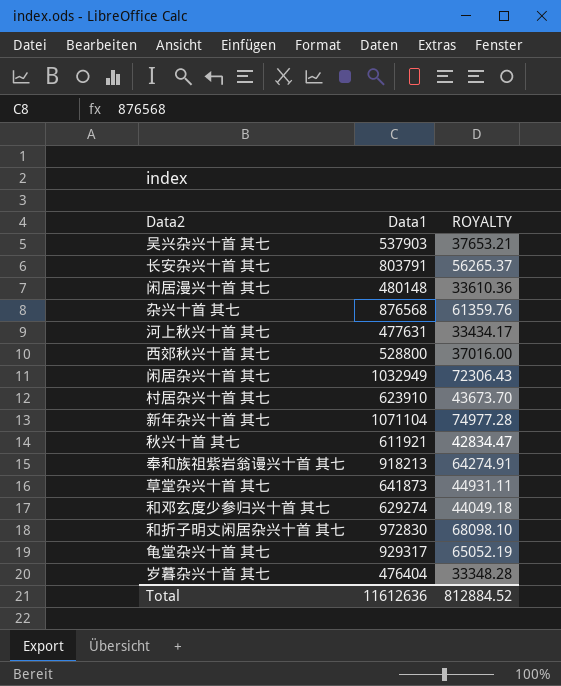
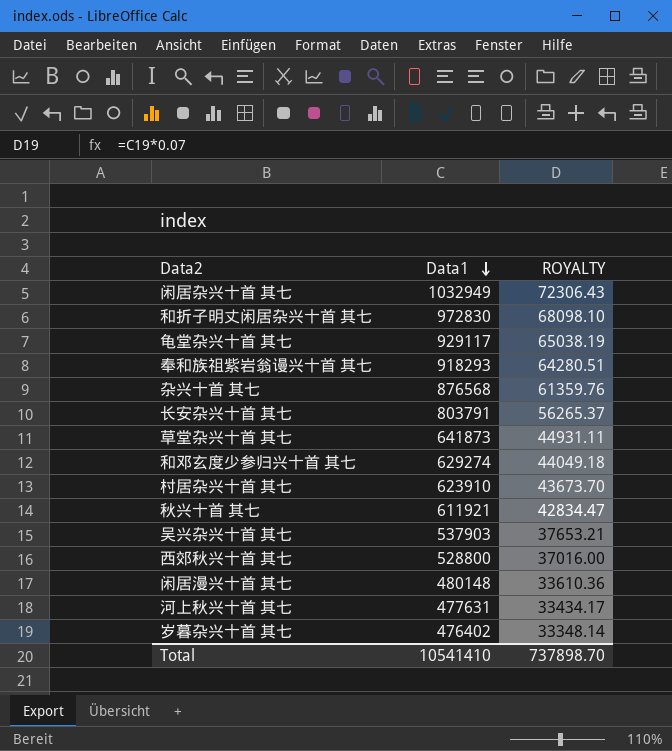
row order: none -> Data1 descending
row 新年杂兴十首 其七: 1071104 | 74977.28 -> none
龟堂杂兴十首 其七 | Data1: 929317 -> 929117
龟堂杂兴十首 其七 | ROYALTY: 65052.19 -> 65038.19
奉和族祖紫岩翁谩兴十首 其七 | Data1: 918213 -> 918293
奉和族祖紫岩翁谩兴十首 其七 | ROYALTY: 64274.91 -> 64280.51
岁暮杂兴十首 其七 | Data1: 476404 -> 476402
岁暮杂兴十首 其七 | ROYALTY: 33348.28 -> 33348.14
Total | Data1: 11612636 -> 10541410
Total | ROYALTY: 812884.52 -> 737898.70

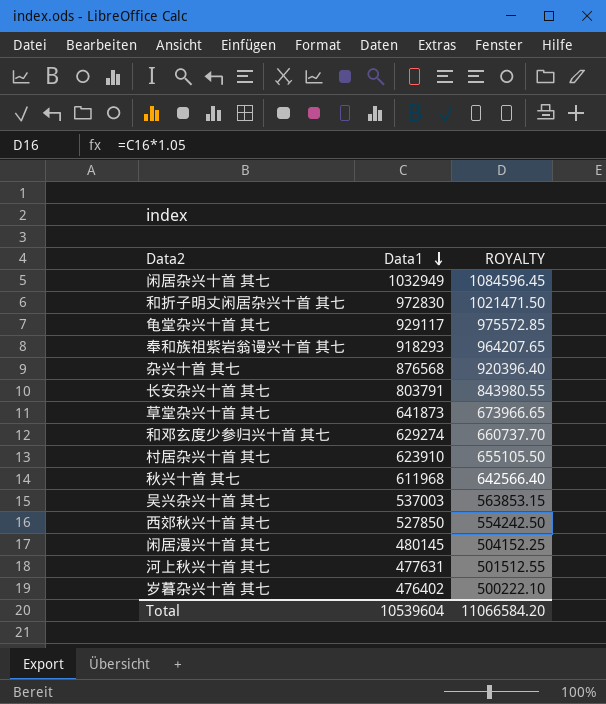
column ROYALTY | formula: [Data1] * 0.07 -> [Data1] * 1.05
秋兴十首 其七 | Data1: 611921 -> 611968
吴兴杂兴十首 其七 | Data1: 537903 -> 537003
西郊秋兴十首 其七 | Data1: 528800 -> 527850
闲居漫兴十首 其七 | Data1: 480148 -> 480145
Total | Data1: 10541410 -> 10539604
Total | ROYALTY: 737898.70 -> 11066584.20

